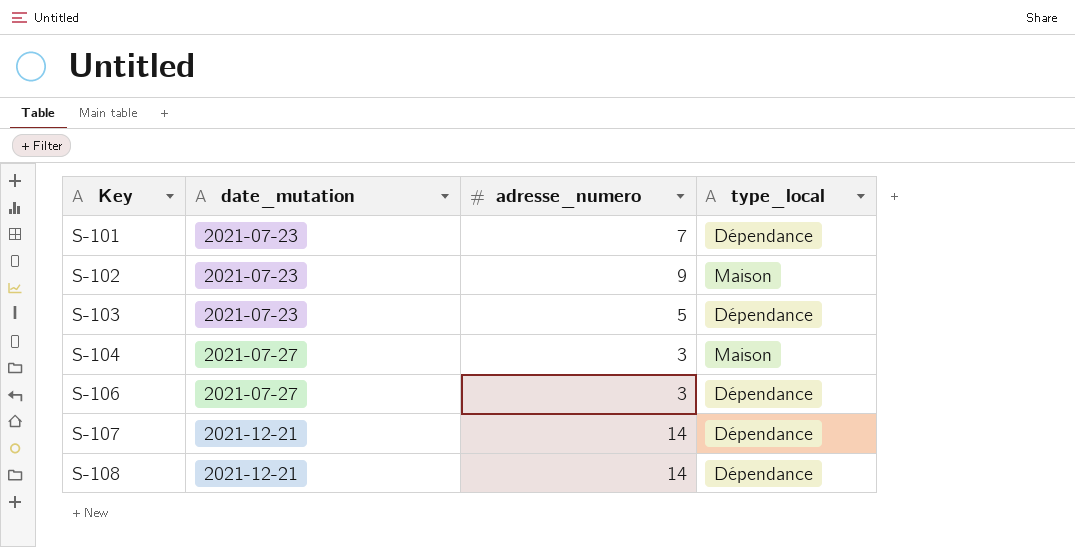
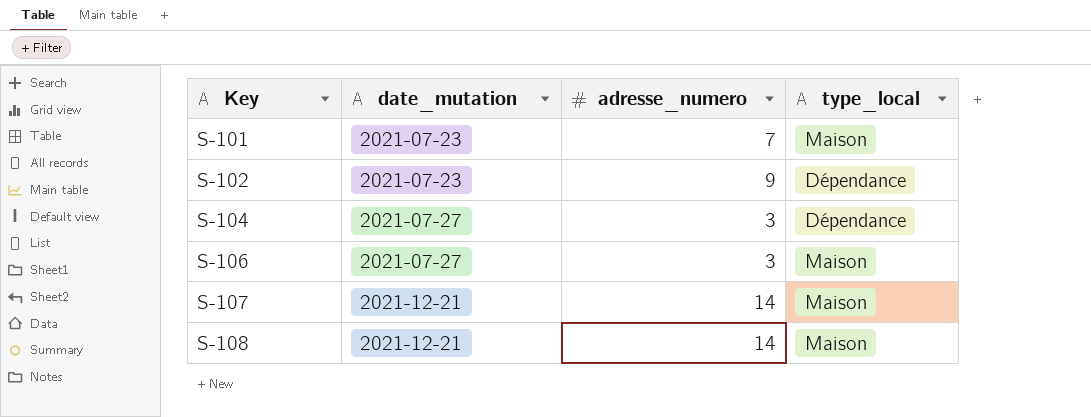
row S-103: 2021-07-23 | 5 | Dépendance -> none
S-101 | type_local: Dépendance -> Maison
S-102 | type_local: Maison -> Dépendance
S-104 | type_local: Maison -> Dépendance
S-106 | type_local: Dépendance -> Maison
S-107 | type_local: Dépendance -> Maison
S-108 | type_local: Dépendance -> Maison

